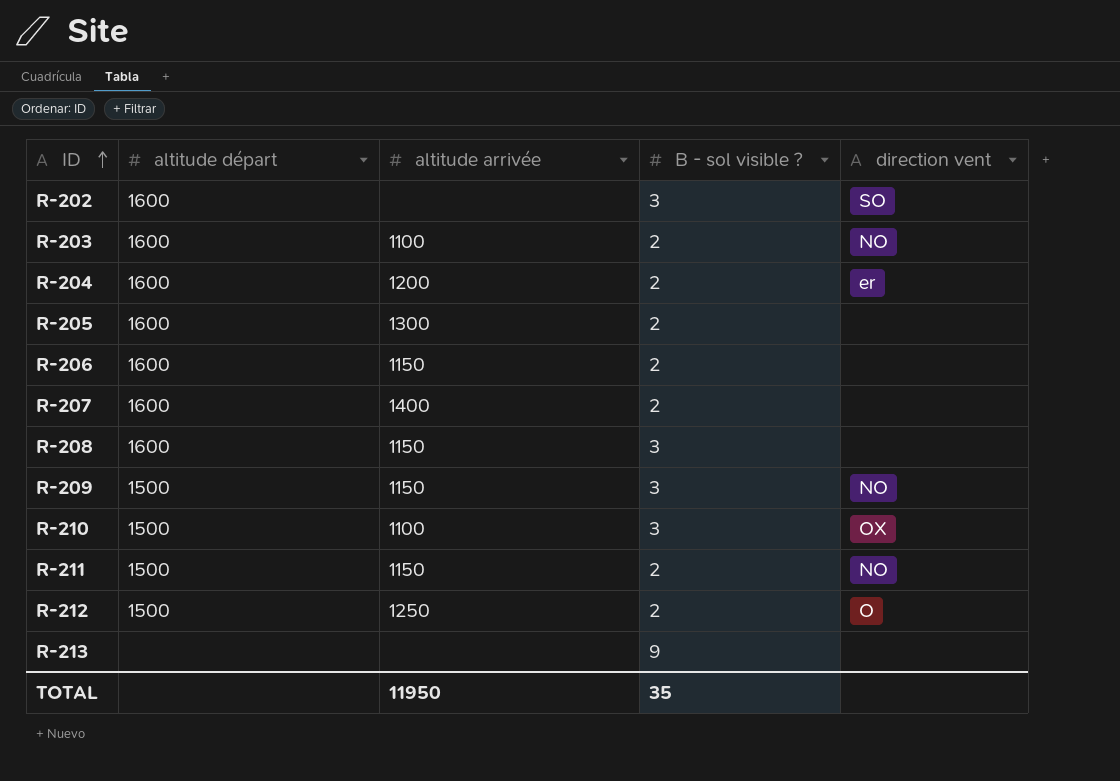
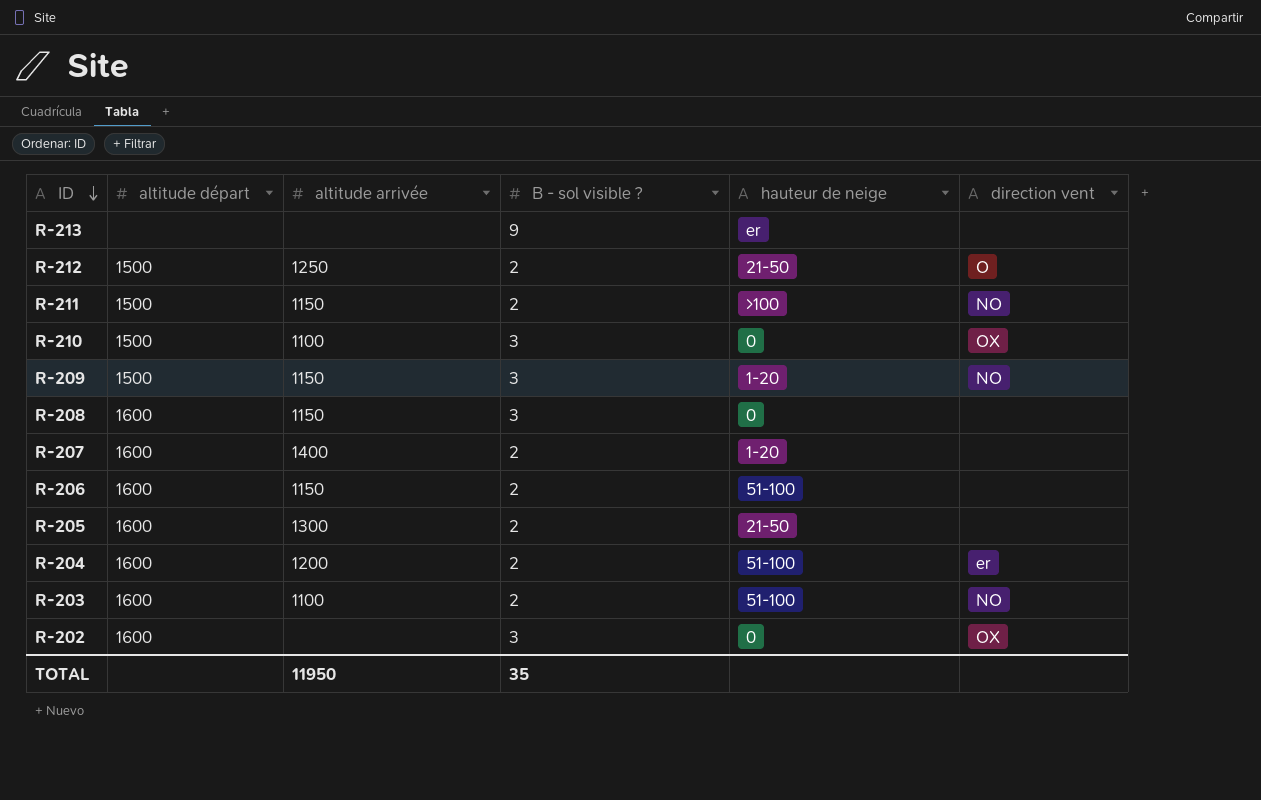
row order: ID ascending -> ID descending
column hauteur de neige | position: none -> 5
R-202 | direction vent: SO -> OX

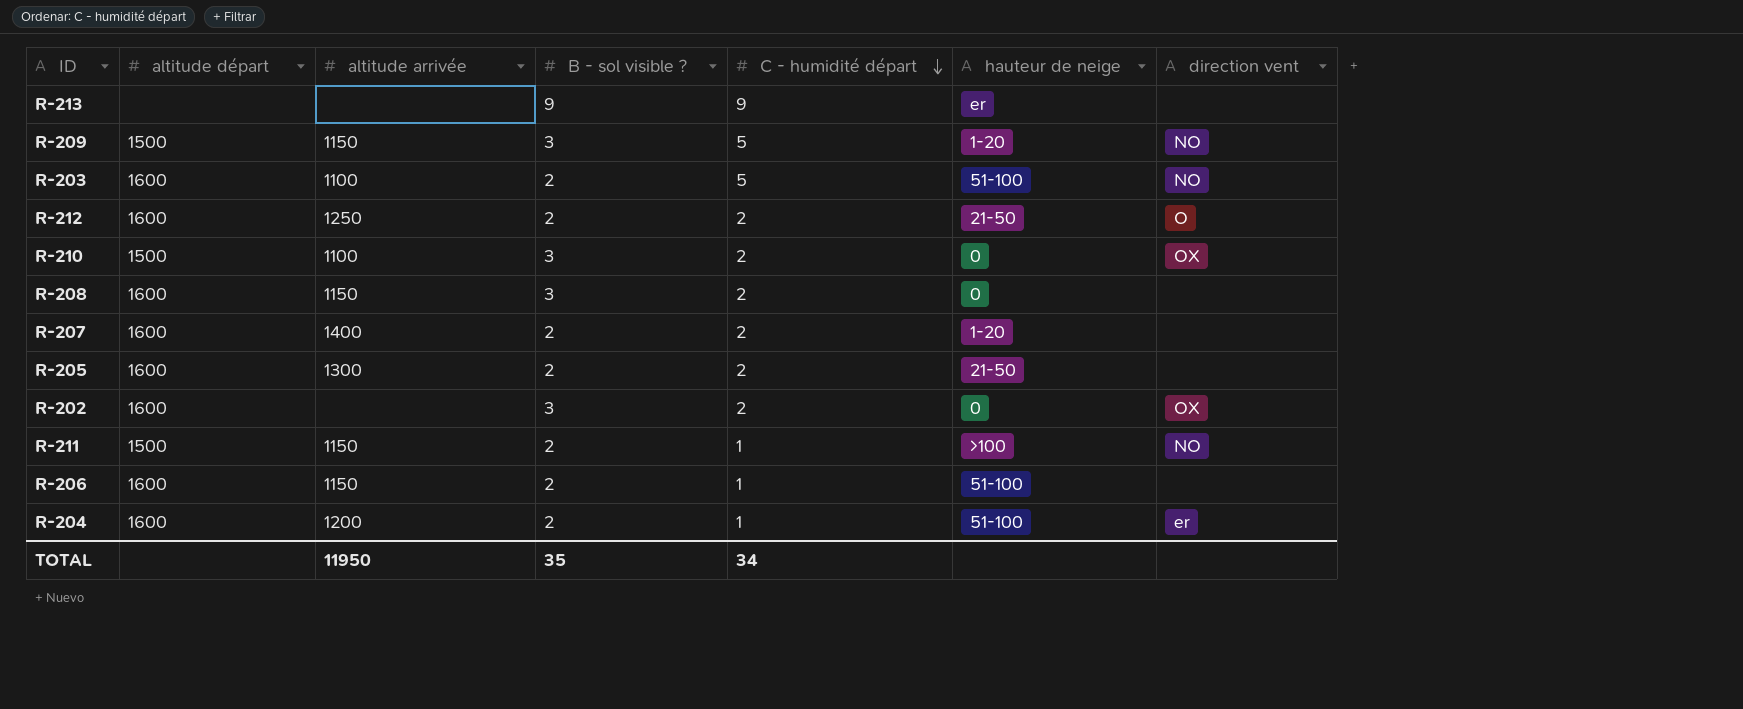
row order: ID descending -> C - humidité départ descending
column C - humidité départ | position: none -> 5
R-212 | altitude départ: 1500 -> 1600

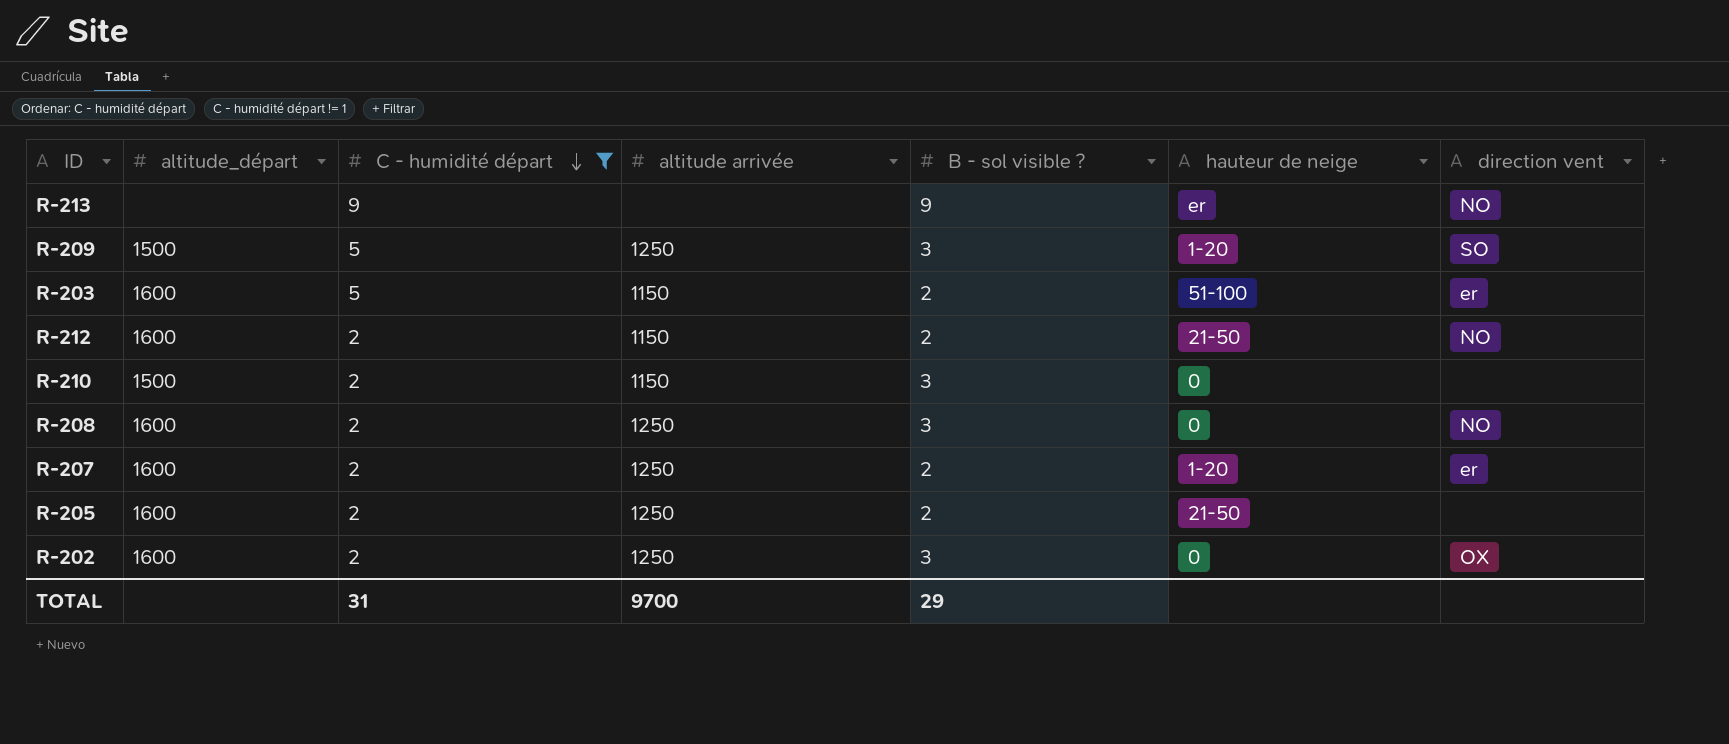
filter: none -> C - humidité départ != 1
column name: altitude départ -> altitude_départ
column C - humidité départ | position: 5 -> 3
R-213 | direction vent: none -> NO
R-209 | altitude arrivée: 1150 -> 1250
R-209 | direction vent: NO -> SO
R-203 | altitude arrivée: 1100 -> 1150
R-203 | direction vent: NO -> er
R-212 | altitude arrivée: 1250 -> 1150
R-212 | direction vent: O -> NO
R-210 | altitude arrivée: 1100 -> 1150
R-210 | direction vent: OX -> none
R-208 | altitude arrivée: 1150 -> 1250
R-208 | direction vent: none -> NO
R-207 | altitude arrivée: 1400 -> 1250
R-207 | direction vent: none -> er
R-205 | altitude arrivée: 1300 -> 1250
R-202 | altitude arrivée: none -> 1250
TOTAL | C - humidité départ: 34 -> 31
TOTAL | altitude arrivée: 11950 -> 9700
TOTAL | B - sol visible ?: 35 -> 29

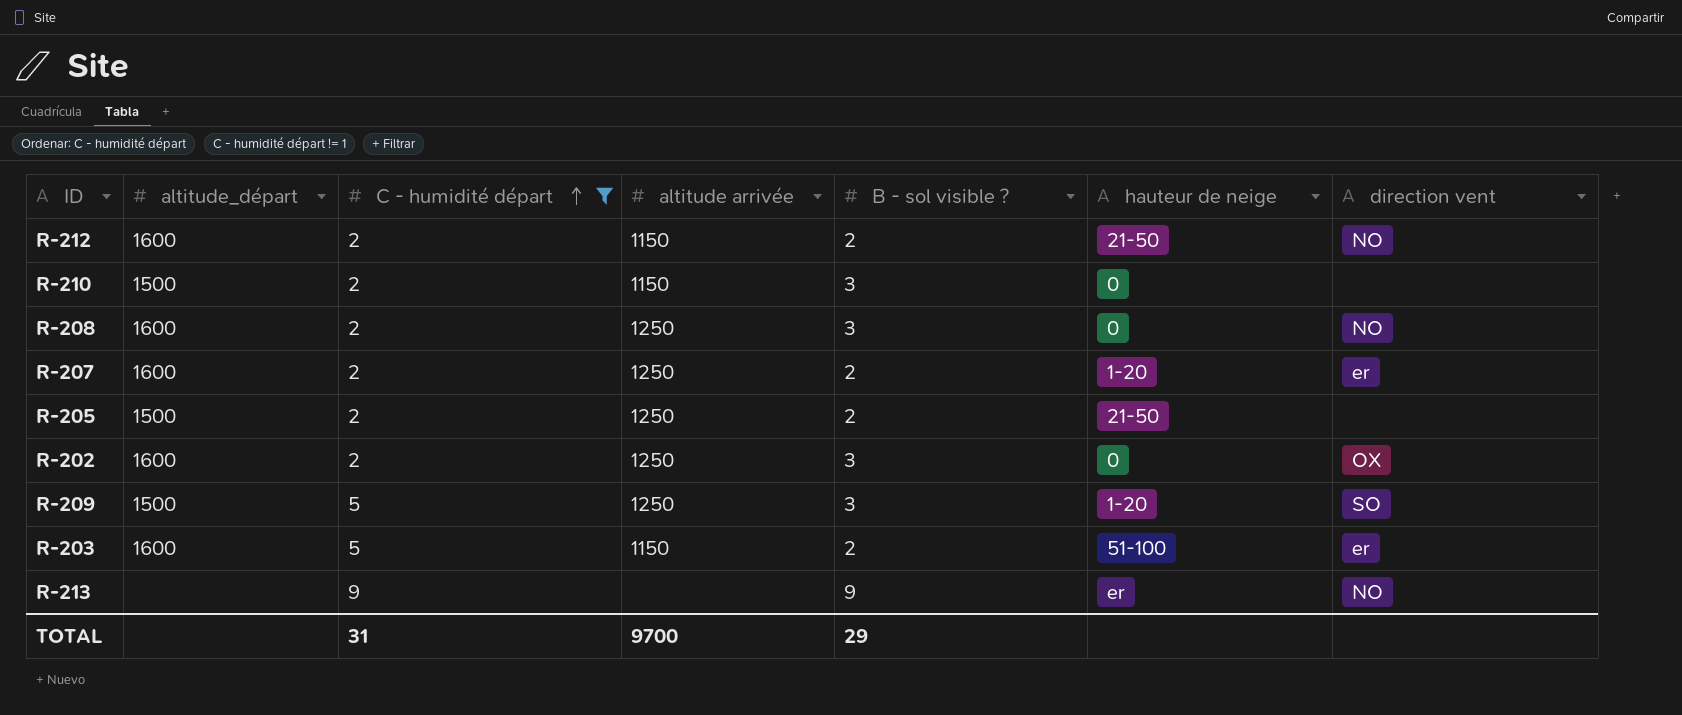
row order: C - humidité départ descending -> C - humidité départ ascending
R-205 | altitude_départ: 1600 -> 1500

